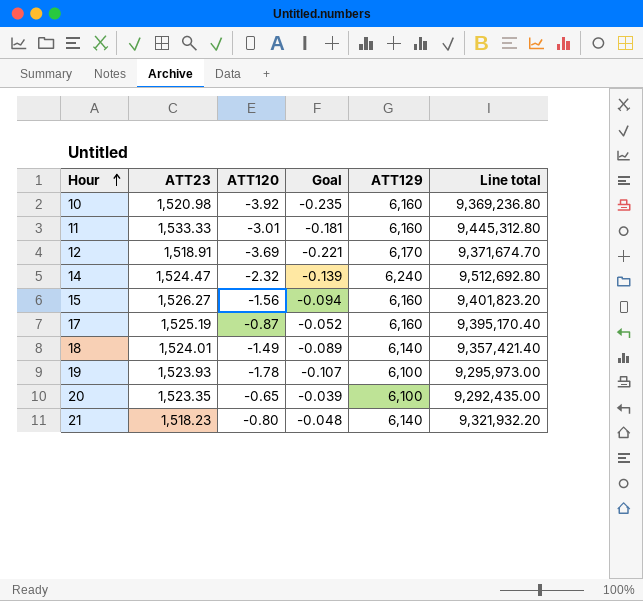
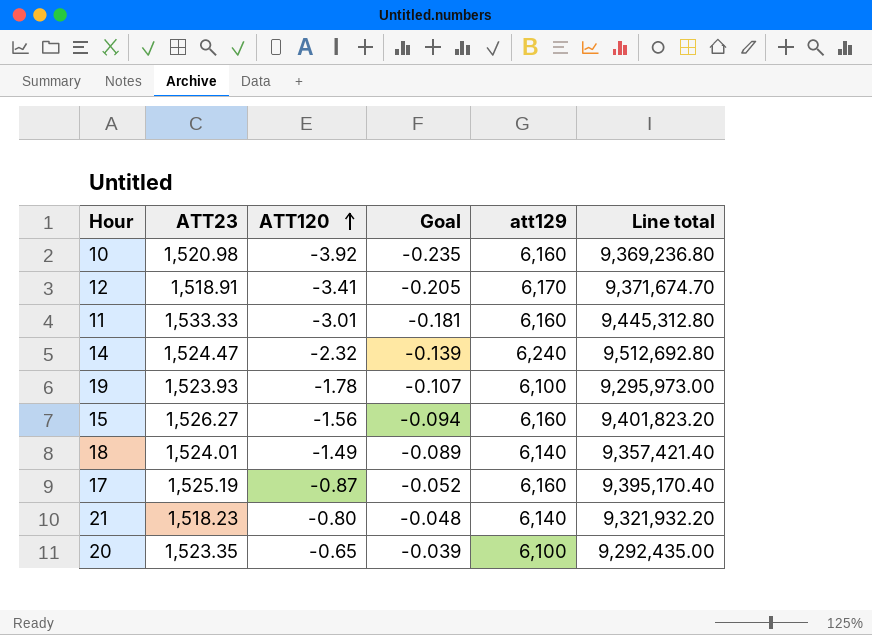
row order: Hour ascending -> ATT120 ascending
column name: ATT129 -> att129
12 | ATT120: -3.69 -> -3.41
12 | Goal: -0.221 -> -0.205

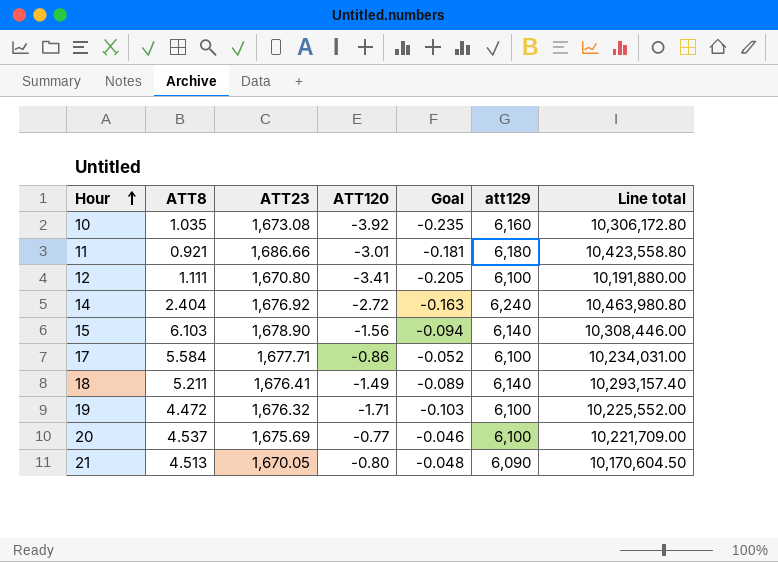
row order: ATT120 ascending -> Hour ascending
column ATT8 | position: none -> 2
10 | ATT23: 1,520.98 -> 1,673.08
10 | Line total: 9,369,236.80 -> 10,306,172.80
11 | ATT23: 1,533.33 -> 1,686.66
11 | att129: 6,160 -> 6,180
11 | Line total: 9,445,312.80 -> 10,423,558.80
12 | ATT23: 1,518.91 -> 1,670.80
12 | att129: 6,170 -> 6,100
12 | Line total: 9,371,674.70 -> 10,191,880.00
14 | ATT23: 1,524.47 -> 1,676.92
14 | ATT120: -2.32 -> -2.72
14 | Goal: -0.139 -> -0.163
14 | Line total: 9,512,692.80 -> 10,463,980.80
15 | ATT23: 1,526.27 -> 1,678.90
15 | att129: 6,160 -> 6,140
15 | Line total: 9,401,823.20 -> 10,308,446.00
17 | ATT23: 1,525.19 -> 1,677.71
17 | ATT120: -0.87 -> -0.86
17 | att129: 6,160 -> 6,100
17 | Line total: 9,395,170.40 -> 10,234,031.00
18 | ATT23: 1,524.01 -> 1,676.41
18 | Line total: 9,357,421.40 -> 10,293,157.40
19 | ATT23: 1,523.93 -> 1,676.32
19 | ATT120: -1.78 -> -1.71
19 | Goal: -0.107 -> -0.103
19 | Line total: 9,295,973.00 -> 10,225,552.00
20 | ATT23: 1,523.35 -> 1,675.69
20 | ATT120: -0.65 -> -0.77
20 | Goal: -0.039 -> -0.046
20 | Line total: 9,292,435.00 -> 10,221,709.00
21 | ATT23: 1,518.23 -> 1,670.05
21 | att129: 6,140 -> 6,090
21 | Line total: 9,321,932.20 -> 10,170,604.50

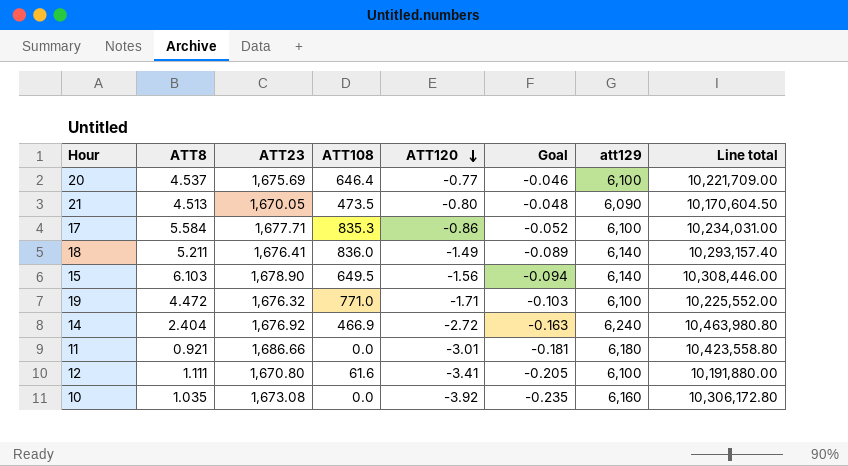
row order: Hour ascending -> ATT120 descending
column ATT108 | position: none -> 4

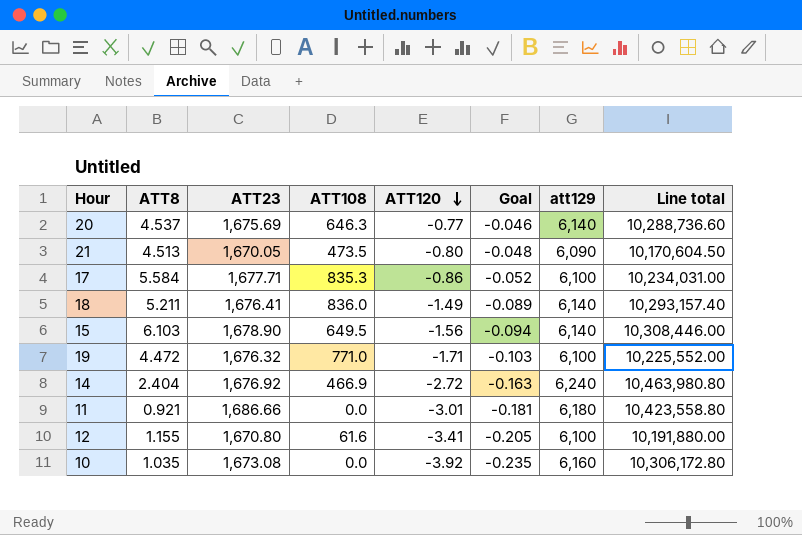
20 | ATT108: 646.4 -> 646.3
20 | att129: 6,100 -> 6,140
20 | Line total: 10,221,709.00 -> 10,288,736.60
12 | ATT8: 1.111 -> 1.155

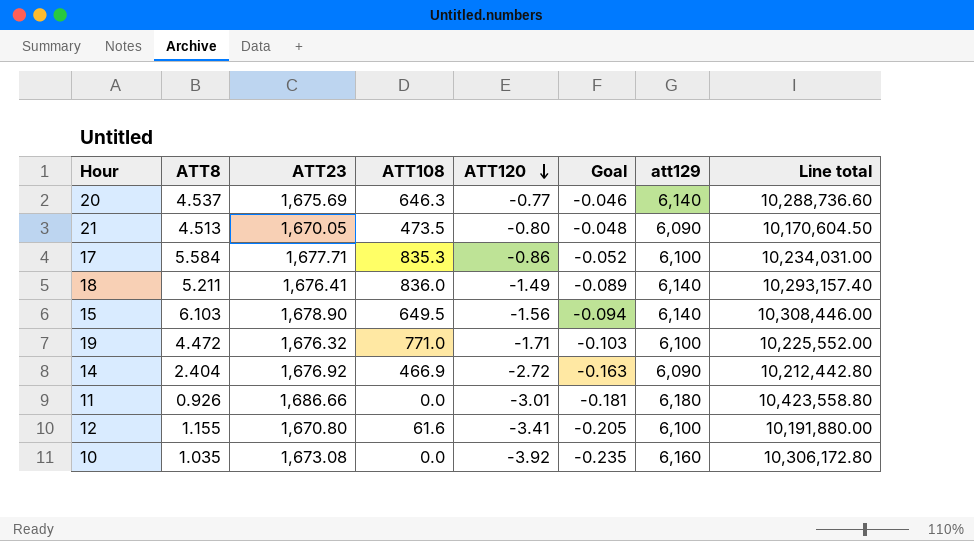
14 | att129: 6,240 -> 6,090
14 | Line total: 10,463,980.80 -> 10,212,442.80
11 | ATT8: 0.921 -> 0.926

